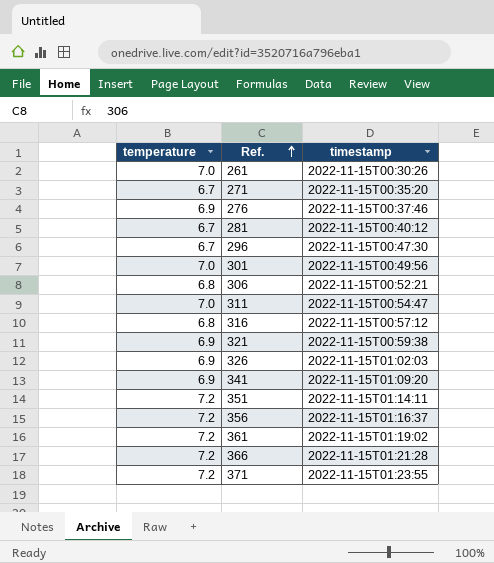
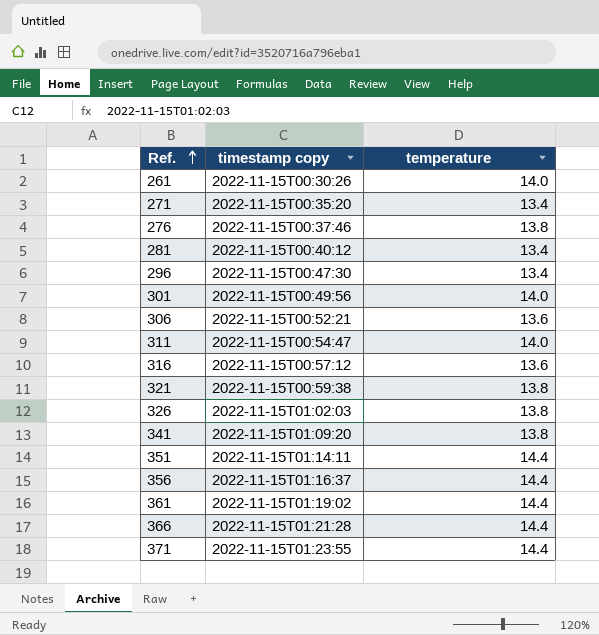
column name: timestamp -> timestamp copy
column temperature | position: 1 -> 3
261 | temperature: 7.0 -> 14.0
271 | temperature: 6.7 -> 13.4
276 | temperature: 6.9 -> 13.8
281 | temperature: 6.7 -> 13.4
296 | temperature: 6.7 -> 13.4
301 | temperature: 7.0 -> 14.0
306 | temperature: 6.8 -> 13.6
311 | temperature: 7.0 -> 14.0
316 | temperature: 6.8 -> 13.6
321 | temperature: 6.9 -> 13.8
326 | temperature: 6.9 -> 13.8
341 | temperature: 6.9 -> 13.8
351 | temperature: 7.2 -> 14.4
356 | temperature: 7.2 -> 14.4
361 | temperature: 7.2 -> 14.4
366 | temperature: 7.2 -> 14.4
371 | temperature: 7.2 -> 14.4

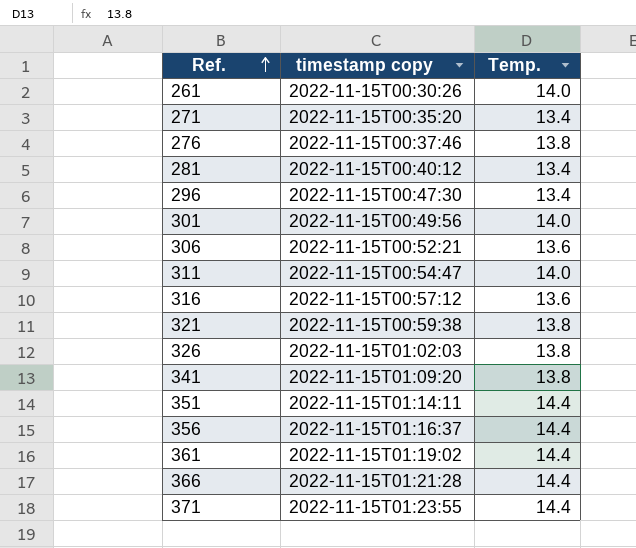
column name: temperature -> Temp.

